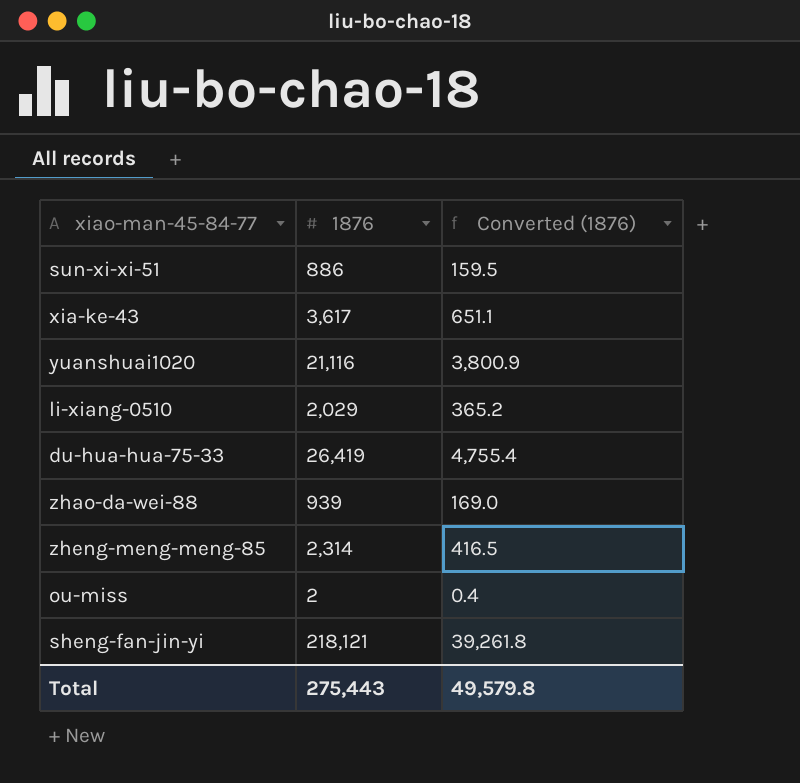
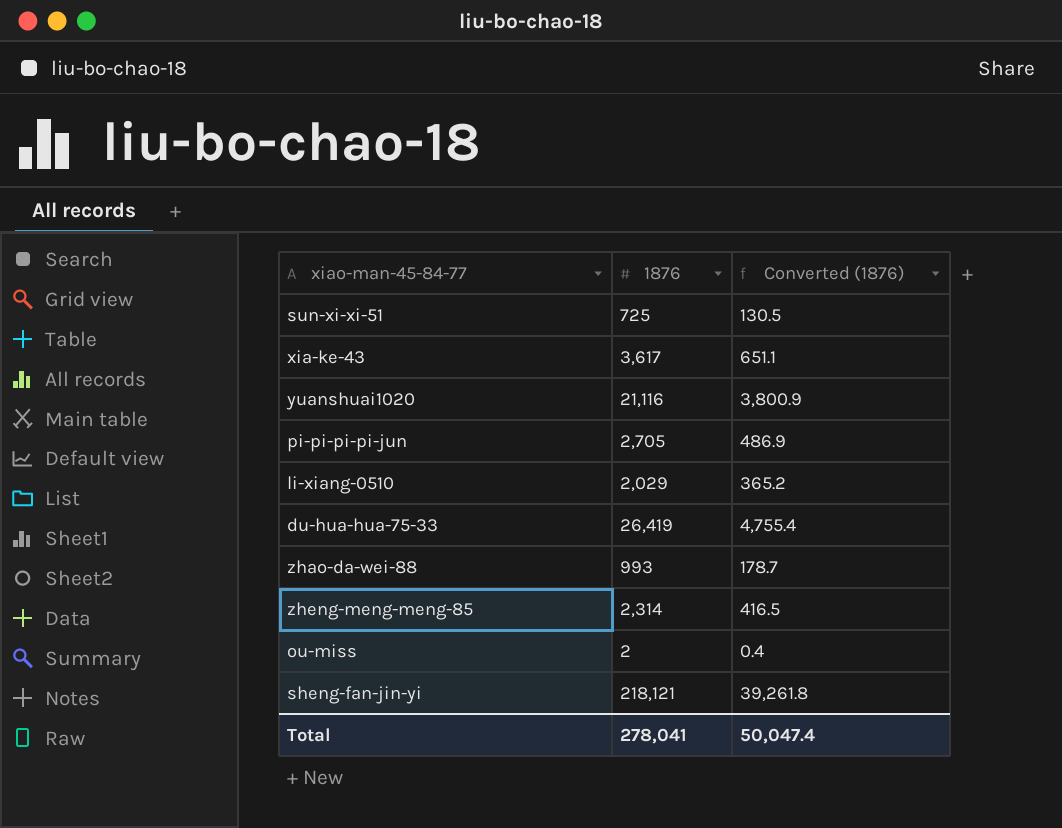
sun-xi-xi-51 | 1876: 886 -> 725
sun-xi-xi-51 | Converted (1876): 159.5 -> 130.5
row pi-pi-pi-pi-jun: none -> 2,705 | 486.9
zhao-da-wei-88 | 1876: 939 -> 993
zhao-da-wei-88 | Converted (1876): 169.0 -> 178.7
Total | 1876: 275,443 -> 278,041
Total | Converted (1876): 49,579.8 -> 50,047.4

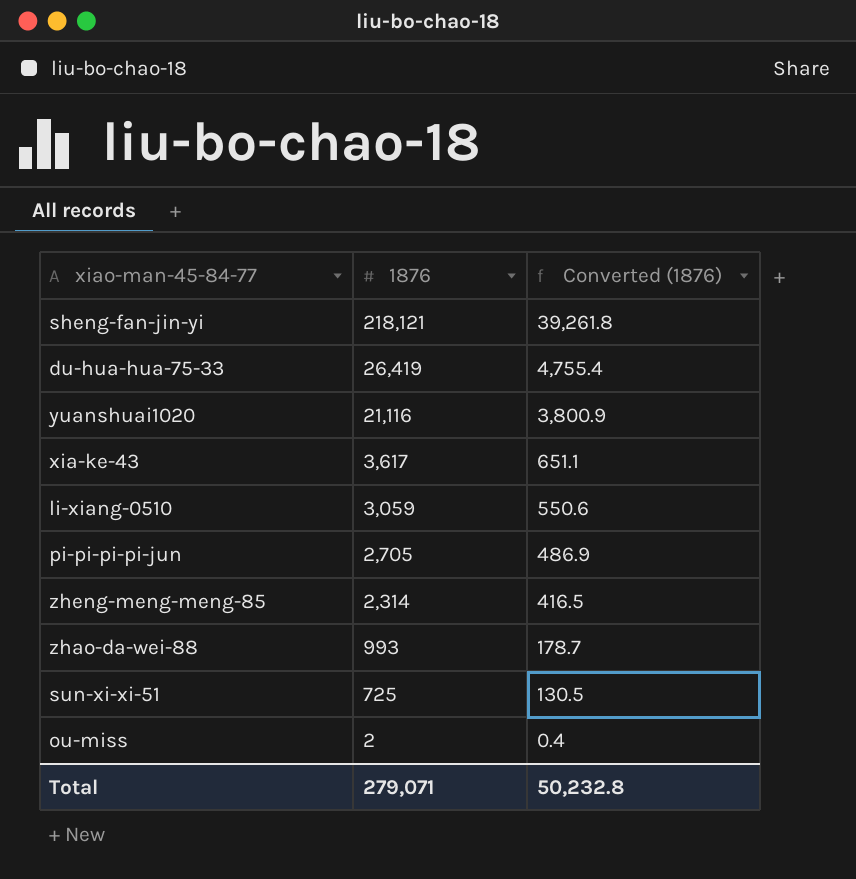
row order: none -> 1876 descending
li-xiang-0510 | 1876: 2,029 -> 3,059
li-xiang-0510 | Converted (1876): 365.2 -> 550.6
Total | 1876: 278,041 -> 279,071
Total | Converted (1876): 50,047.4 -> 50,232.8

